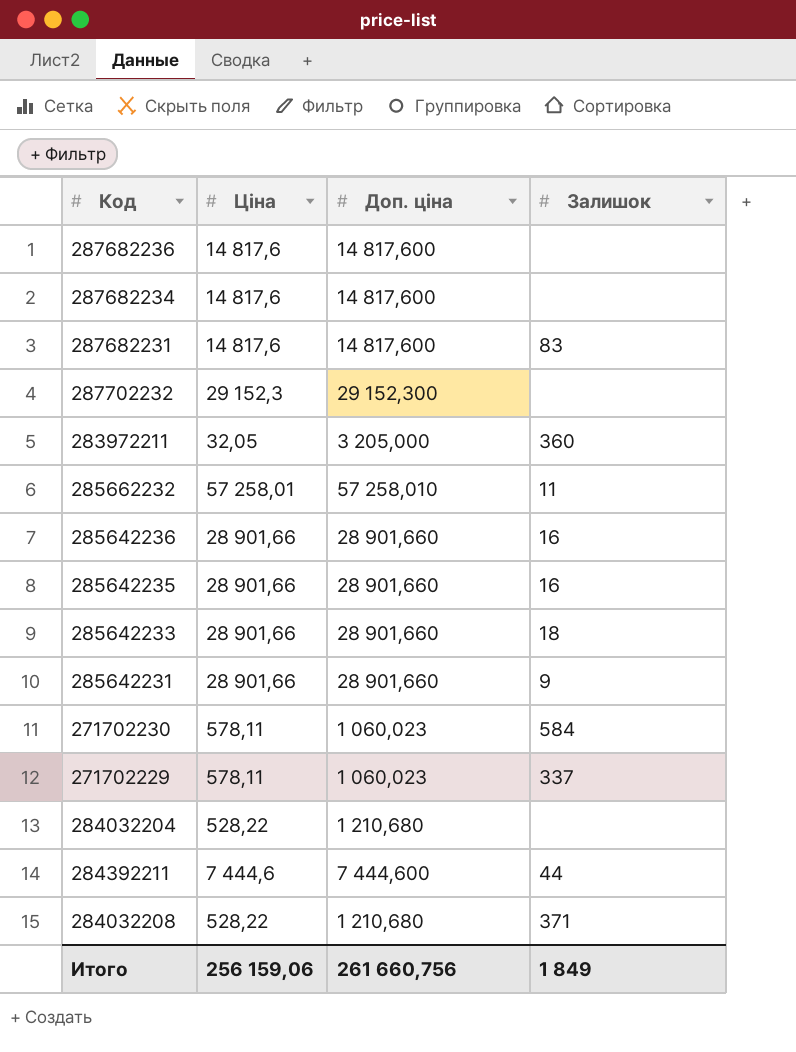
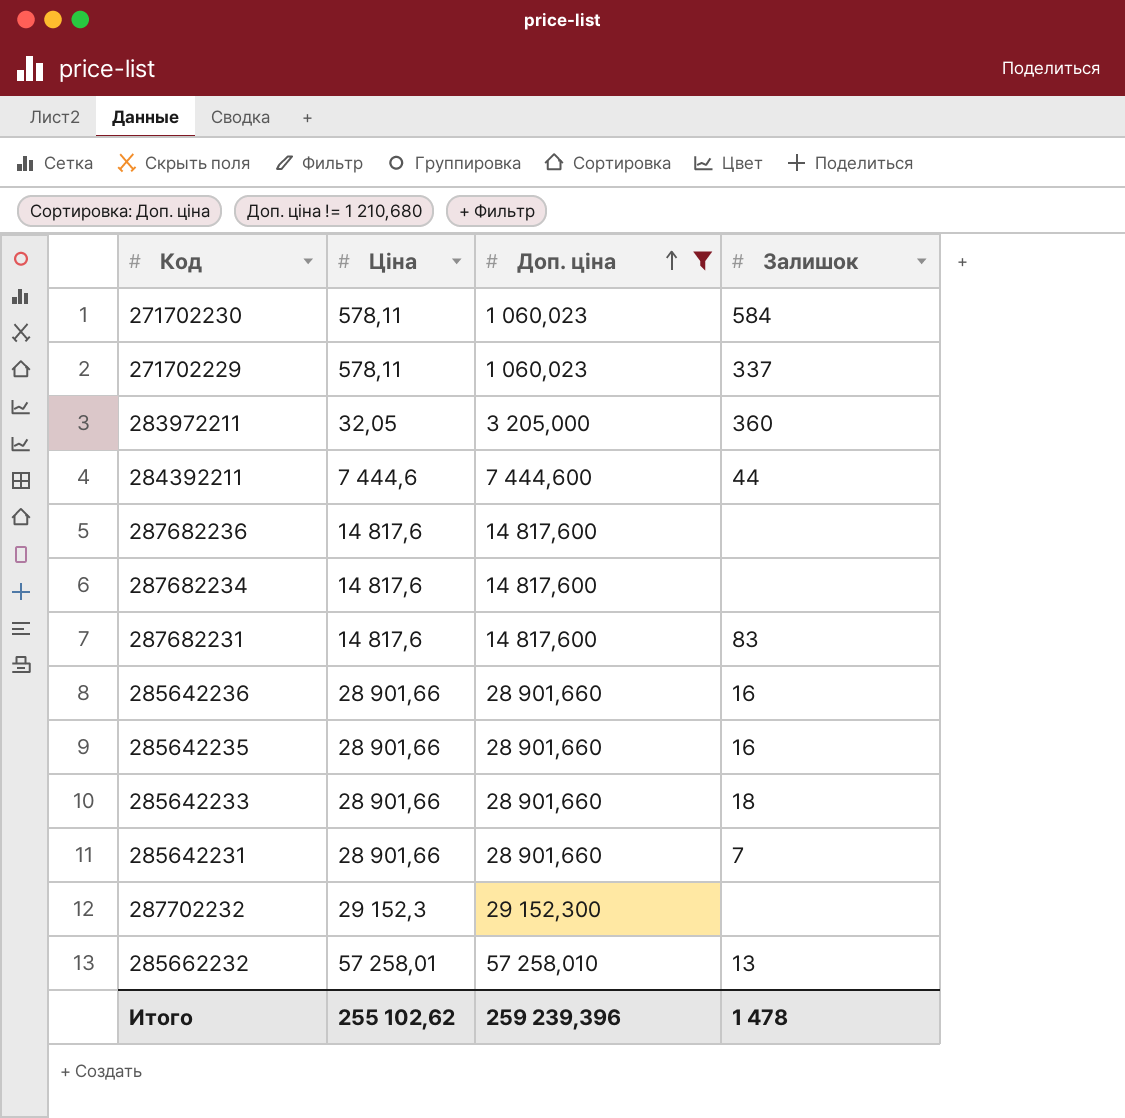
filter: none -> Доп. ціна != 1 210,680
row order: none -> Доп. ціна ascending
285642231 | Залишок: 9 -> 7
285662232 | Залишок: 11 -> 13
Итого | Ціна: 256 159,06 -> 255 102,62
Итого | Доп. ціна: 261 660,756 -> 259 239,396
Итого | Залишок: 1 849 -> 1 478

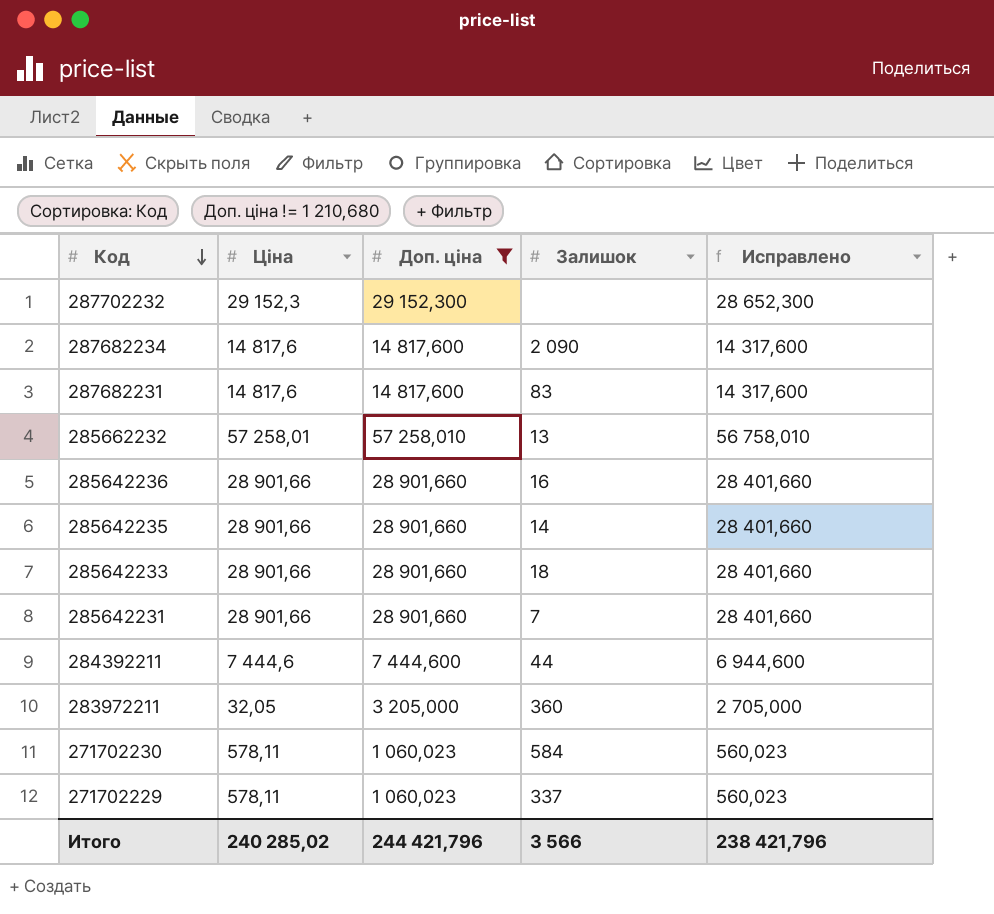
row order: Доп. ціна ascending -> Код descending
column Исправлено | formula: none -> [Доп. ціна] - 500
row 287682236: 14 817,6 | 14 817,600 | none -> none
287682234 | Залишок: none -> 2 090
285642235 | Залишок: 16 -> 14
Итого | Ціна: 255 102,62 -> 240 285,02
Итого | Доп. ціна: 259 239,396 -> 244 421,796
Итого | Залишок: 1 478 -> 3 566

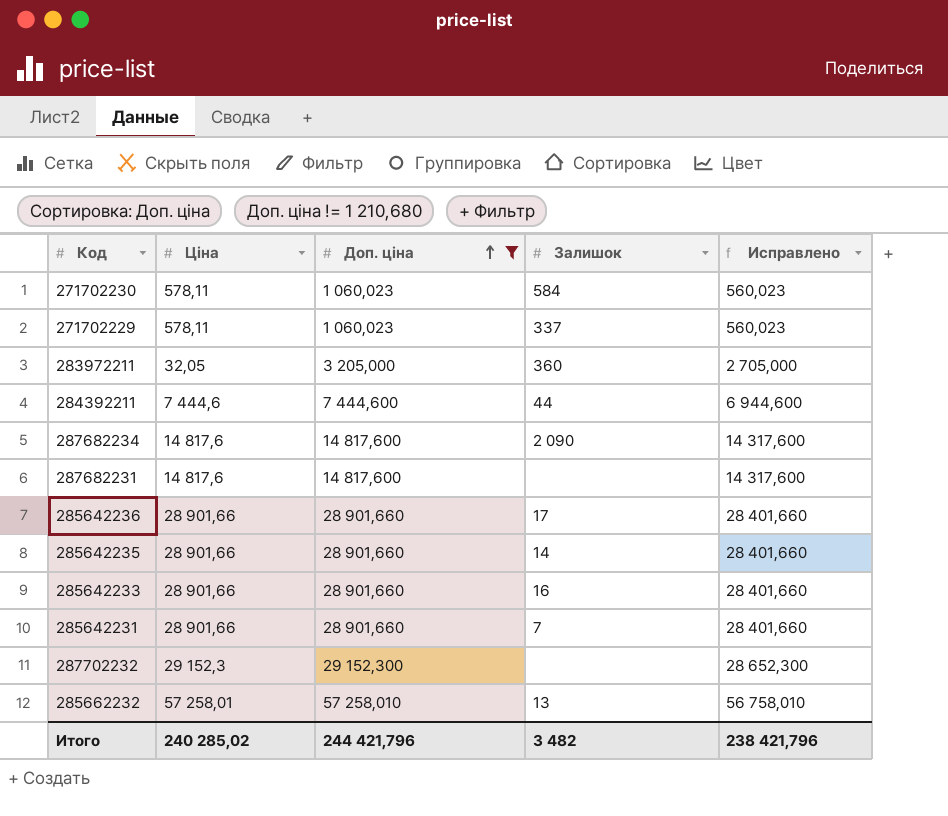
row order: Код descending -> Доп. ціна ascending
287682231 | Залишок: 83 -> none
285642236 | Залишок: 16 -> 17
285642233 | Залишок: 18 -> 16
Итого | Залишок: 3 566 -> 3 482

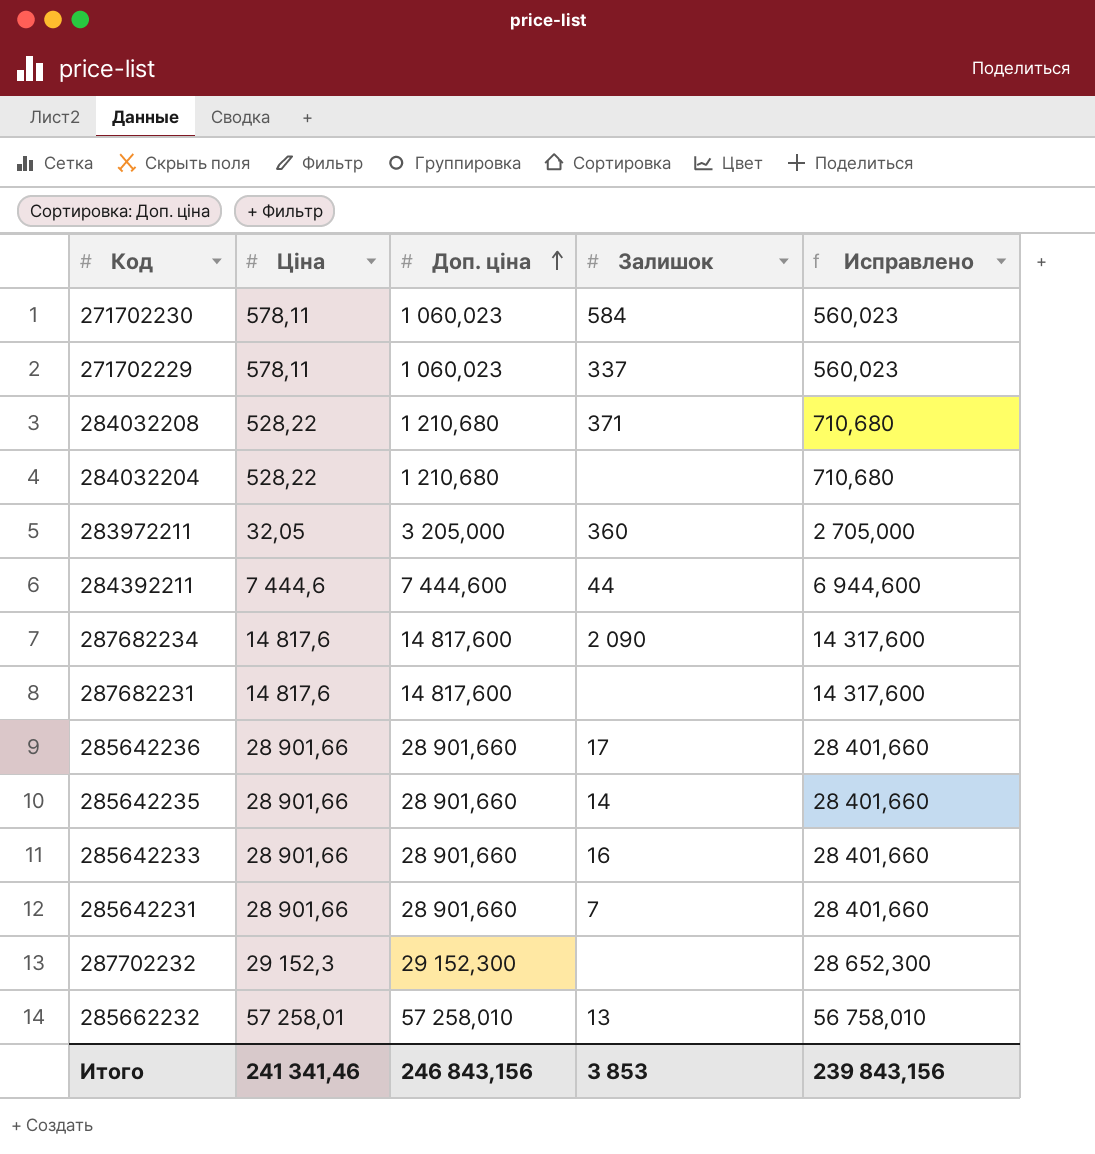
filter: Доп. ціна != 1 210,680 -> none
Итого | Ціна: 240 285,02 -> 241 341,46
Итого | Доп. ціна: 244 421,796 -> 246 843,156
Итого | Залишок: 3 482 -> 3 853
Итого | Исправлено: 238 421,796 -> 239 843,156

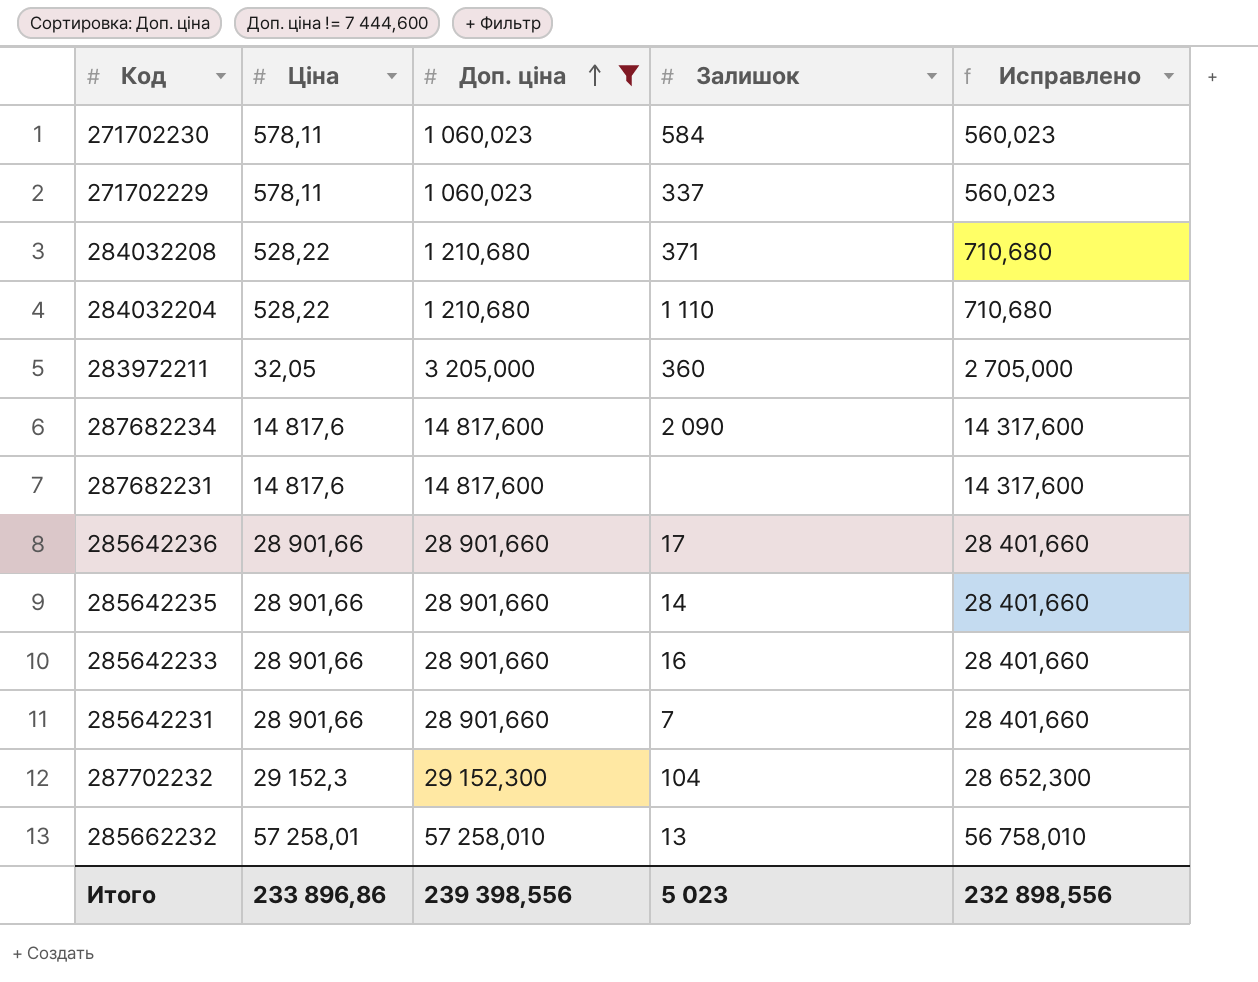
filter: none -> Доп. ціна != 7 444,600
284032204 | Залишок: none -> 1 110
287702232 | Залишок: none -> 104
Итого | Ціна: 241 341,46 -> 233 896,86
Итого | Доп. ціна: 246 843,156 -> 239 398,556
Итого | Залишок: 3 853 -> 5 023
Итого | Исправлено: 239 843,156 -> 232 898,556

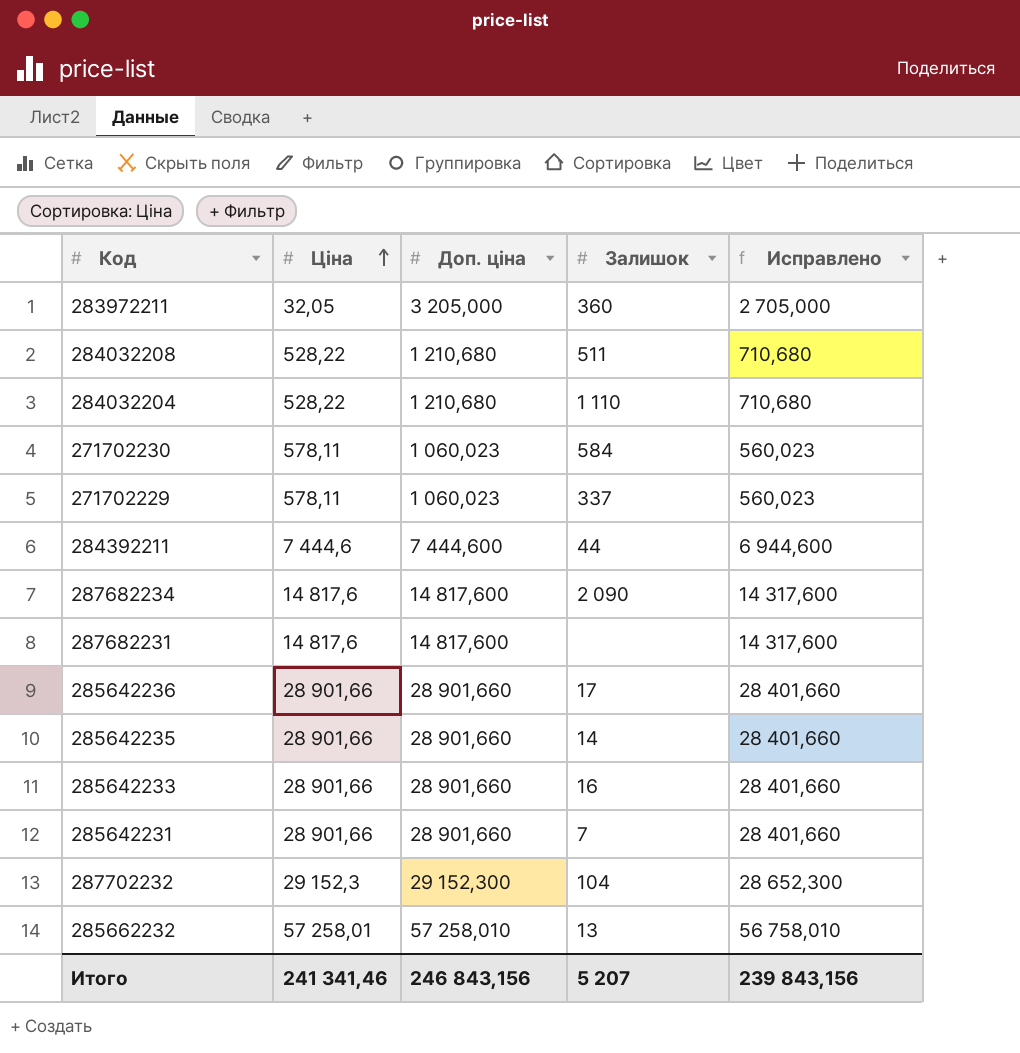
filter: Доп. ціна != 7 444,600 -> none
row order: Доп. ціна ascending -> Ціна ascending
284032208 | Залишок: 371 -> 511
Итого | Ціна: 233 896,86 -> 241 341,46
Итого | Доп. ціна: 239 398,556 -> 246 843,156
Итого | Залишок: 5 023 -> 5 207
Итого | Исправлено: 232 898,556 -> 239 843,156

